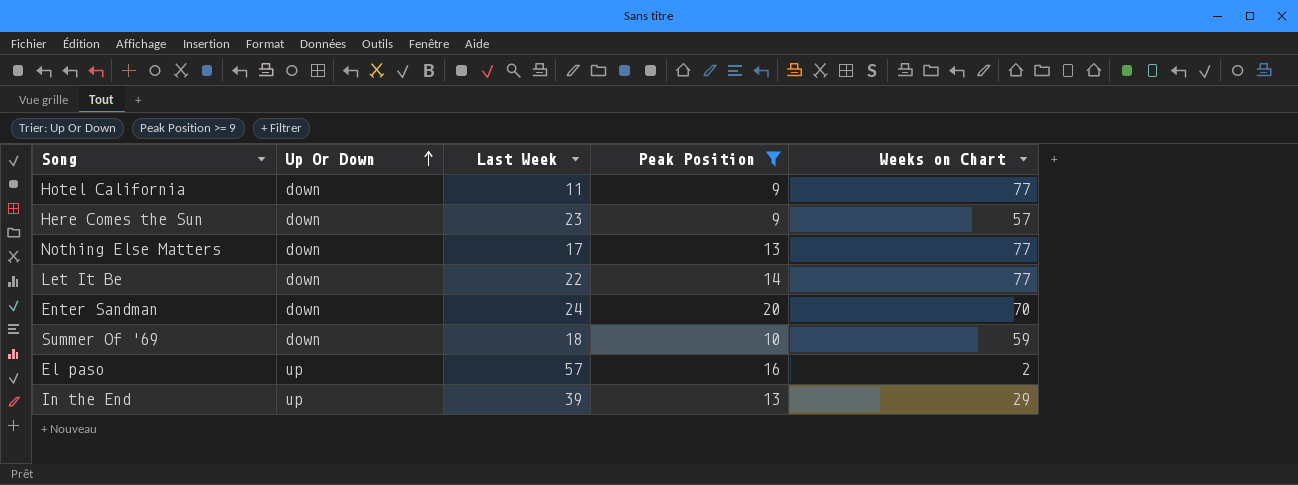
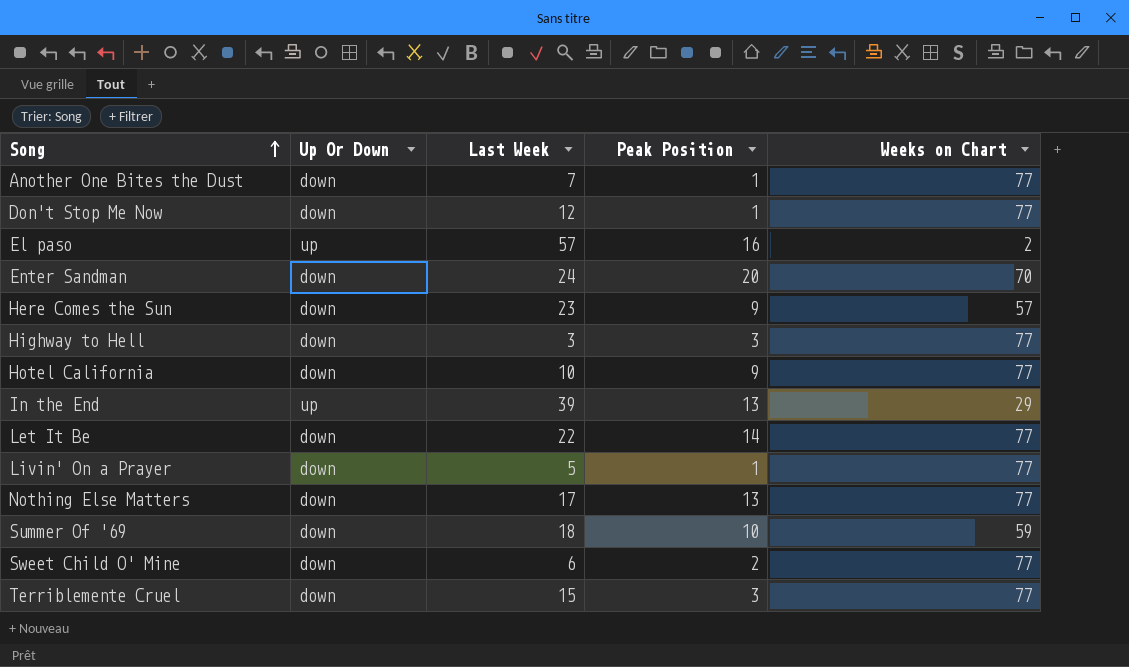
filter: Peak Position >= 9 -> none
row order: Up Or Down ascending -> Song ascending
Hotel California | Last Week: 11 -> 10

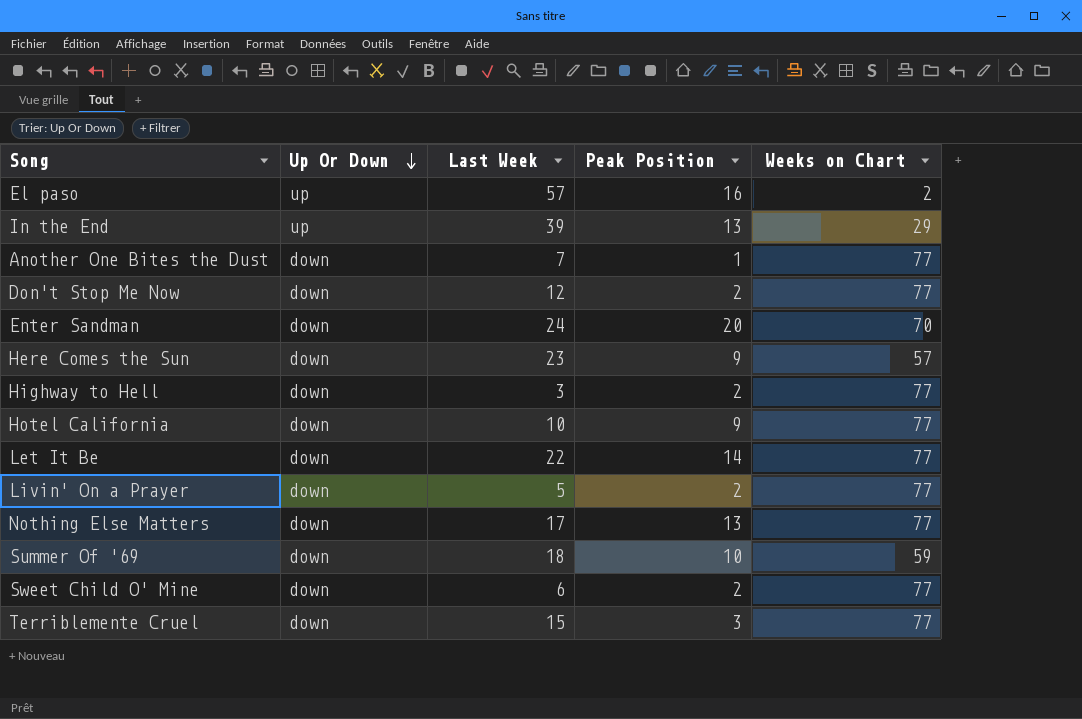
row order: Song ascending -> Up Or Down descending
Don't Stop Me Now | Peak Position: 1 -> 2
Highway to Hell | Peak Position: 3 -> 2
Livin' On a Prayer | Peak Position: 1 -> 2

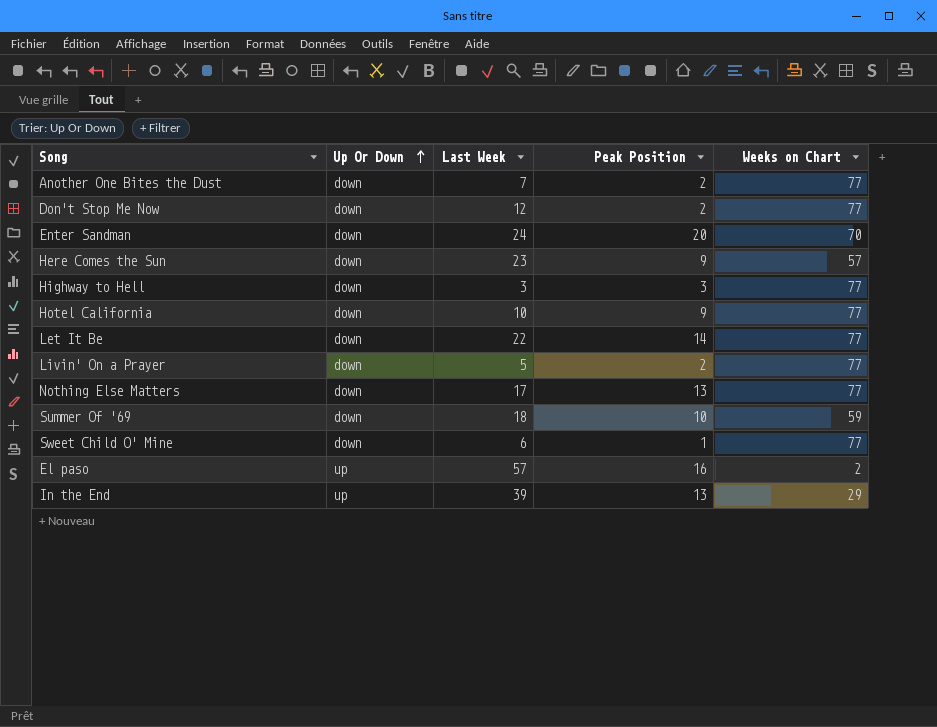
row order: Up Or Down descending -> Up Or Down ascending
row Terriblemente Cruel: down | 15 | 3 | 77 -> none
Another One Bites the Dust | Peak Position: 1 -> 2
Highway to Hell | Peak Position: 2 -> 3
Sweet Child O' Mine | Peak Position: 2 -> 1

